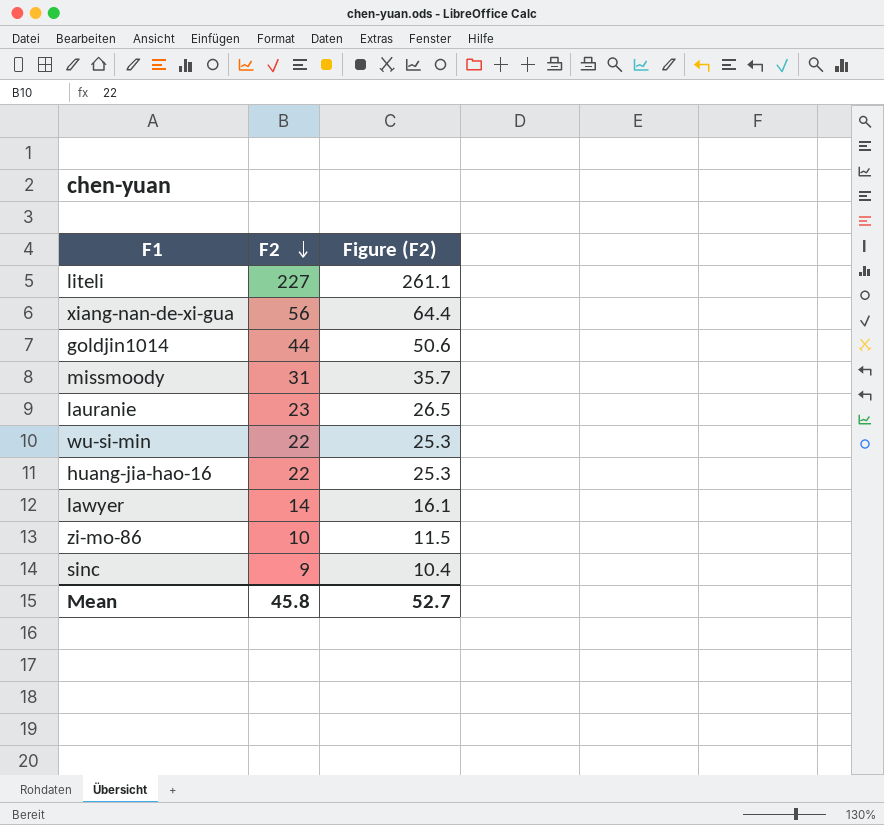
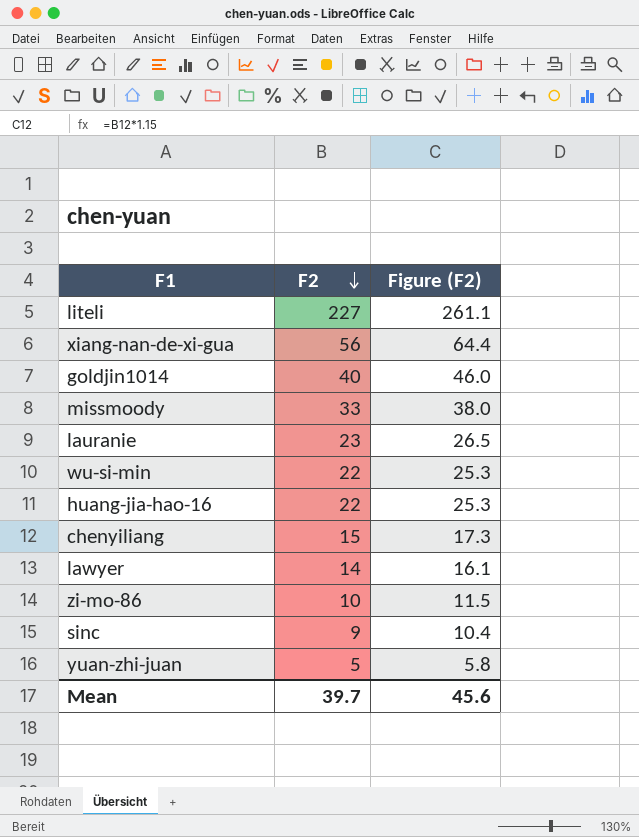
goldjin1014 | F2: 44 -> 40
goldjin1014 | Figure (F2): 50.6 -> 46.0
missmoody | F2: 31 -> 33
missmoody | Figure (F2): 35.7 -> 38.0
row chenyiliang: none -> 15 | 17.3
row yuan-zhi-juan: none -> 5 | 5.8
Mean | F2: 45.8 -> 39.7
Mean | Figure (F2): 52.7 -> 45.6

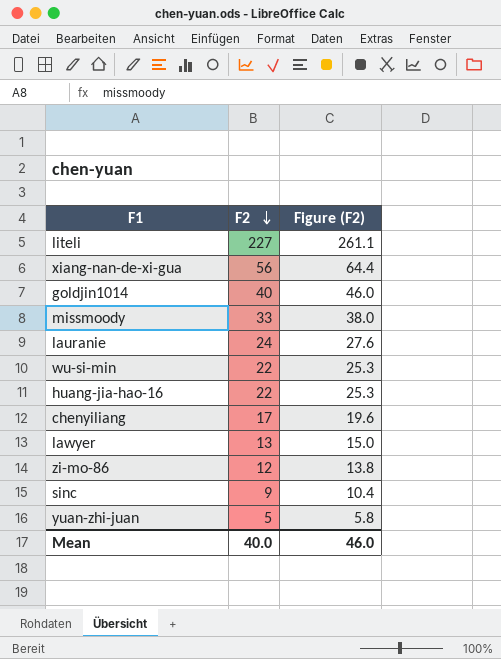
lauranie | F2: 23 -> 24
lauranie | Figure (F2): 26.5 -> 27.6
chenyiliang | F2: 15 -> 17
chenyiliang | Figure (F2): 17.3 -> 19.6
lawyer | F2: 14 -> 13
lawyer | Figure (F2): 16.1 -> 15.0
zi-mo-86 | F2: 10 -> 12
zi-mo-86 | Figure (F2): 11.5 -> 13.8
Mean | F2: 39.7 -> 40.0
Mean | Figure (F2): 45.6 -> 46.0

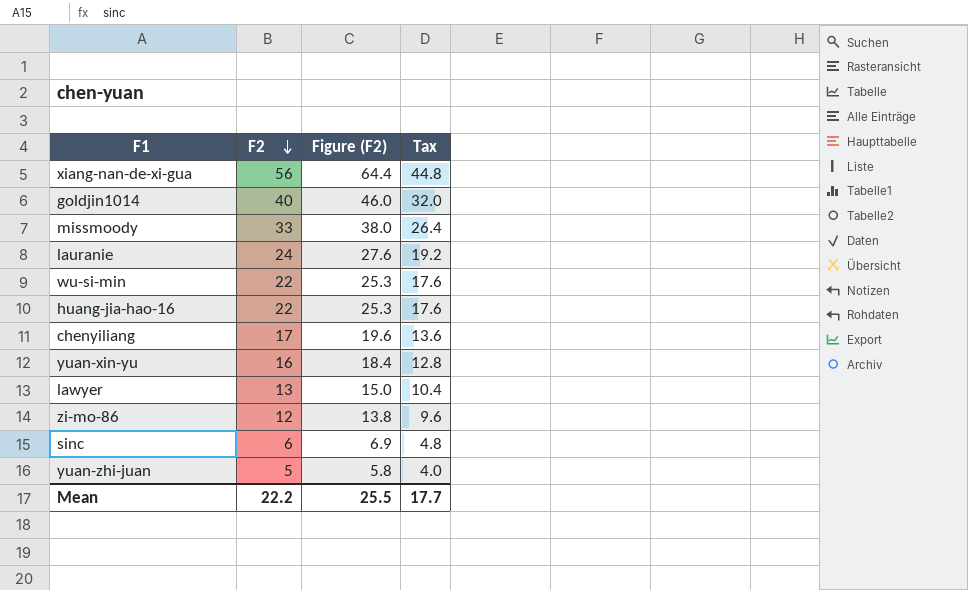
column Tax | formula: none -> [F2] * 0.8
row liteli: 227 | 261.1 -> none
row yuan-xin-yu: none -> 16 | 18.4 | 12.8
sinc | F2: 9 -> 6
sinc | Figure (F2): 10.4 -> 6.9
Mean | F2: 40.0 -> 22.2
Mean | Figure (F2): 46.0 -> 25.5

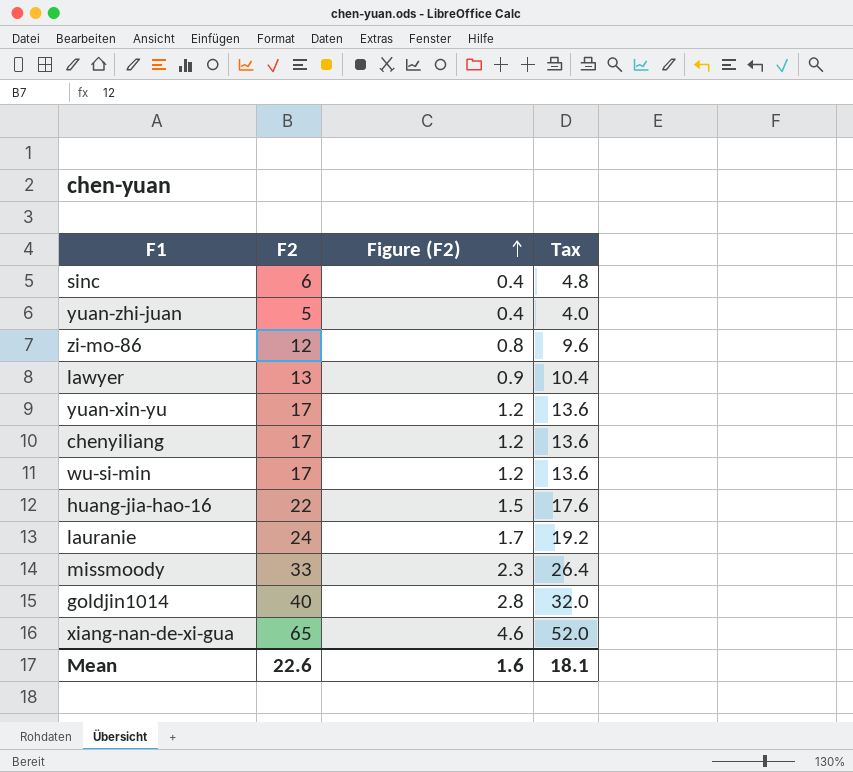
row order: F2 descending -> Figure (F2) ascending
column Figure (F2) | formula: [F2] * 1.15 -> [F2] * 0.07
yuan-xin-yu | F2: 16 -> 17
yuan-xin-yu | Tax: 12.8 -> 13.6
wu-si-min | F2: 22 -> 17
wu-si-min | Tax: 17.6 -> 13.6
xiang-nan-de-xi-gua | F2: 56 -> 65
xiang-nan-de-xi-gua | Tax: 44.8 -> 52.0
Mean | F2: 22.2 -> 22.6
Mean | Figure (F2): 25.5 -> 1.6
Mean | Tax: 17.7 -> 18.1

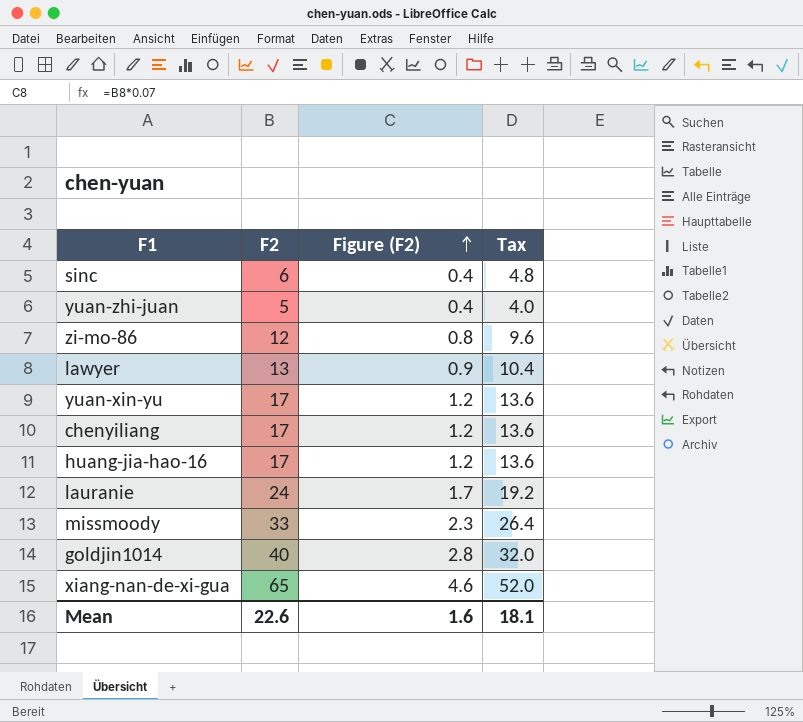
row wu-si-min: 17 | 1.2 | 13.6 -> none
huang-jia-hao-16 | F2: 22 -> 17
huang-jia-hao-16 | Figure (F2): 1.5 -> 1.2
huang-jia-hao-16 | Tax: 17.6 -> 13.6

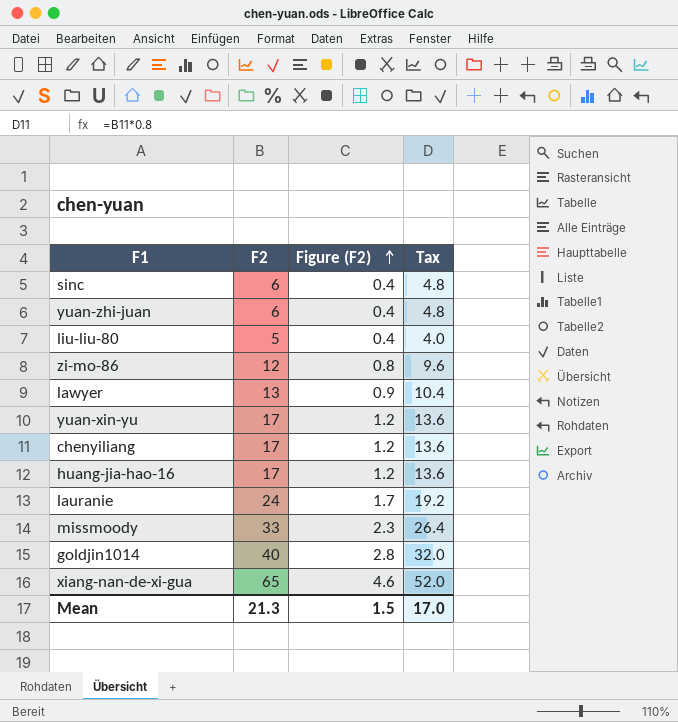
yuan-zhi-juan | F2: 5 -> 6
yuan-zhi-juan | Tax: 4.0 -> 4.8
row liu-liu-80: none -> 5 | 0.4 | 4.0
Mean | F2: 22.6 -> 21.3
Mean | Figure (F2): 1.6 -> 1.5
Mean | Tax: 18.1 -> 17.0

